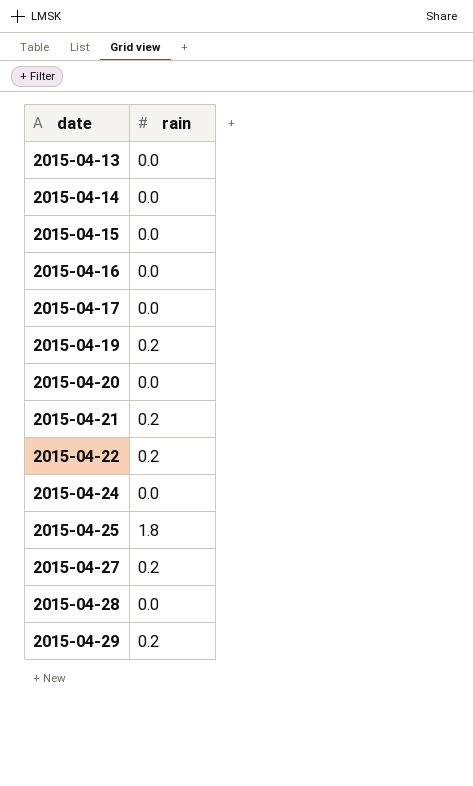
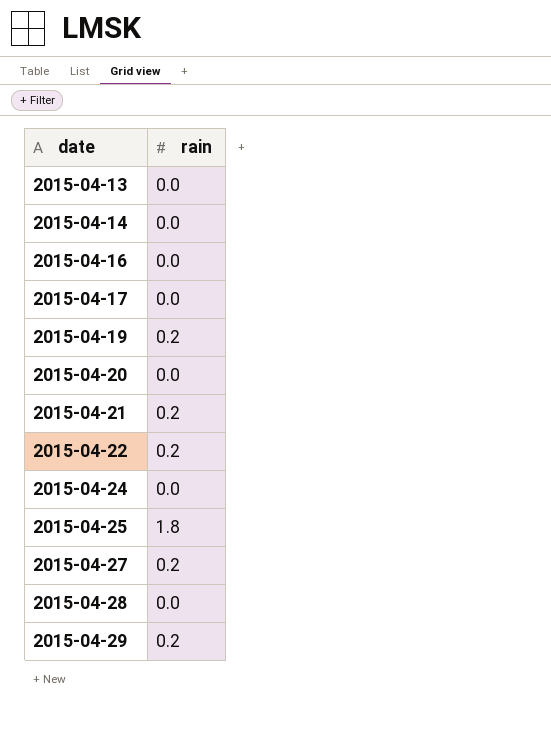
row 2015-04-15: 0.0 -> none

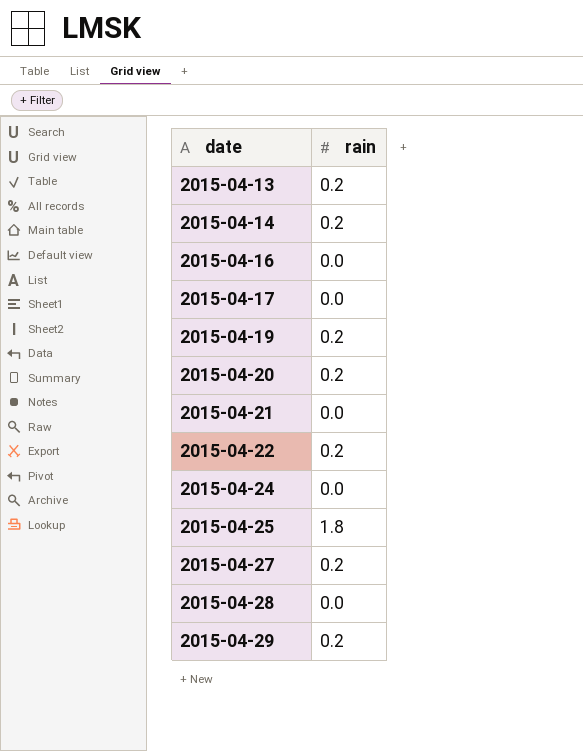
2015-04-13 | rain: 0.0 -> 0.2
2015-04-14 | rain: 0.0 -> 0.2
2015-04-20 | rain: 0.0 -> 0.2
2015-04-21 | rain: 0.2 -> 0.0

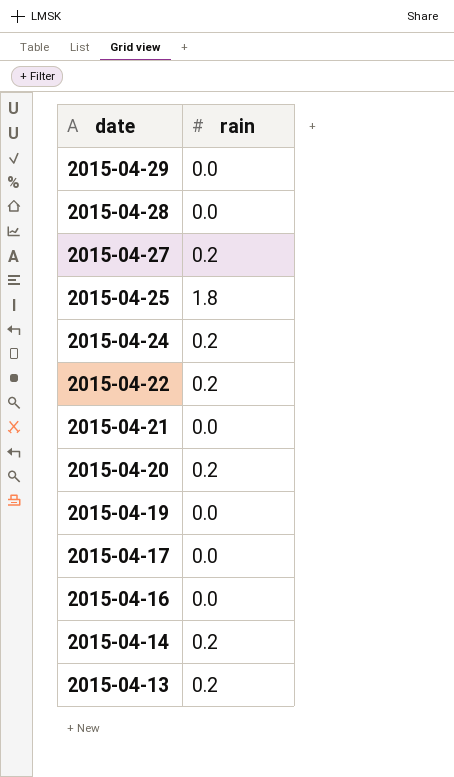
row order: date ascending -> date descending
2015-04-29 | rain: 0.2 -> 0.0
2015-04-24 | rain: 0.0 -> 0.2
2015-04-19 | rain: 0.2 -> 0.0

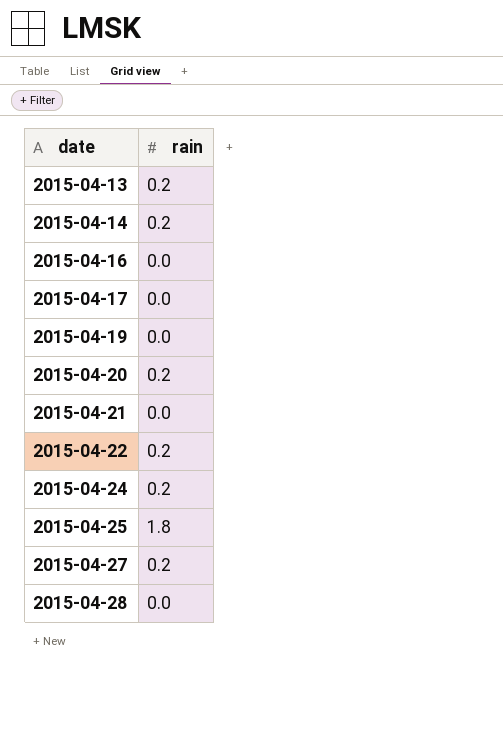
row order: date descending -> date ascending
row 2015-04-29: 0.0 -> none

